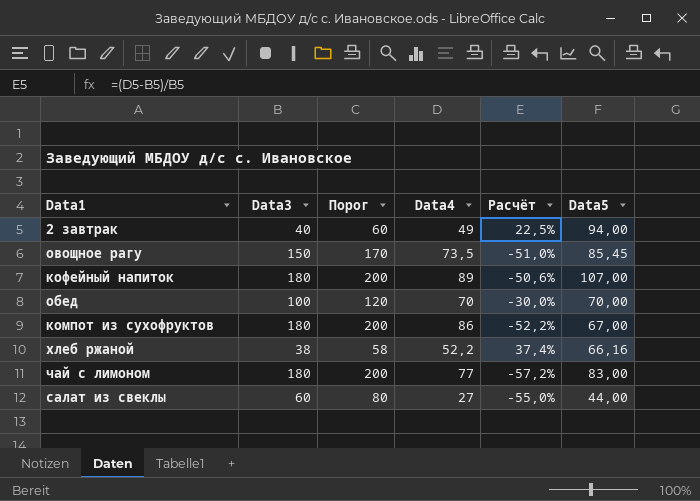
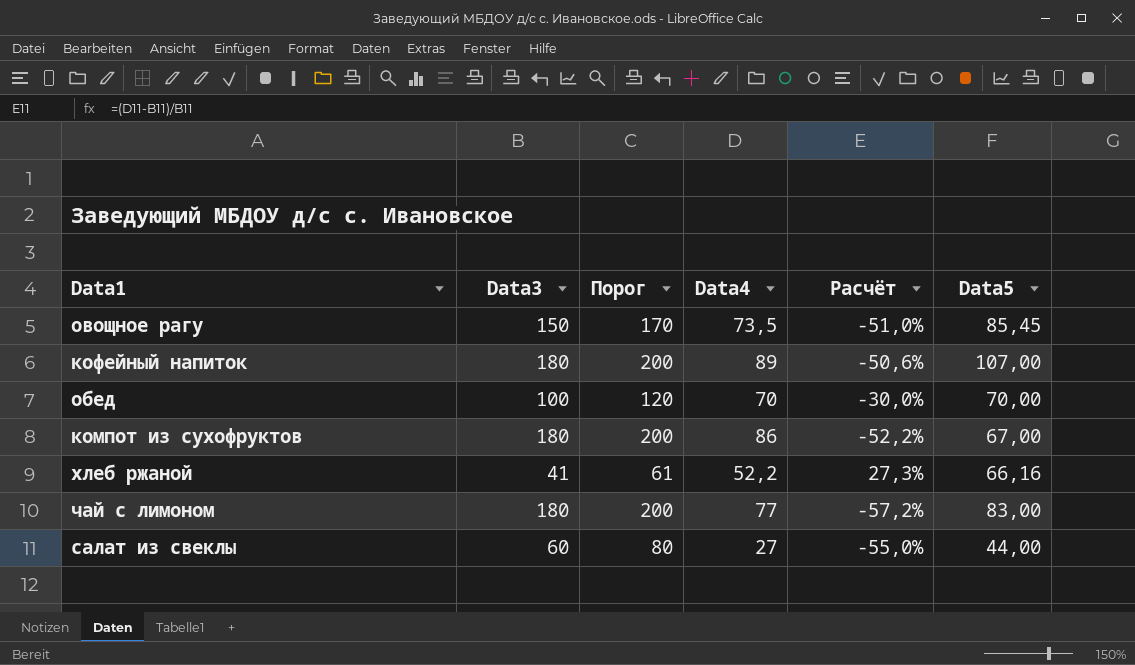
row 2 завтрак: 40 | 60 | 49 | 22,5% | 94,00 -> none
хлеб ржаной | Data3: 38 -> 41
хлеб ржаной | Порог: 58 -> 61
хлеб ржаной | Расчёт: 37,4% -> 27,3%

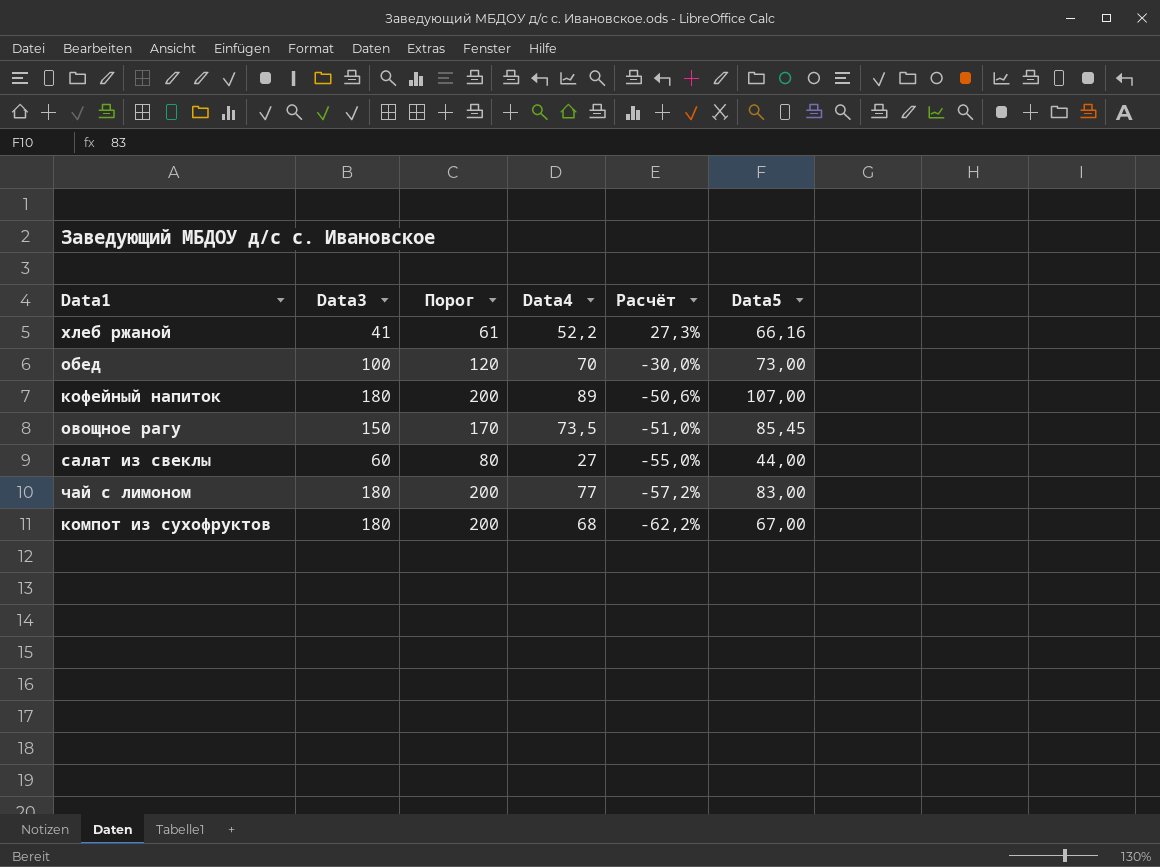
row order: none -> Расчёт descending
обед | Data5: 70,00 -> 73,00
компот из сухофруктов | Data4: 86 -> 68
компот из сухофруктов | Расчёт: -52,2% -> -62,2%

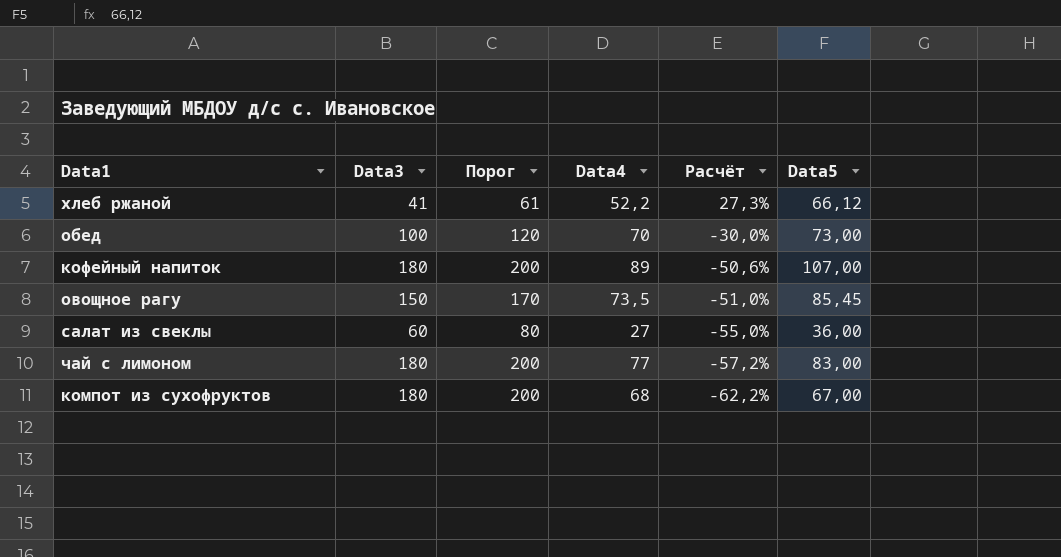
хлеб ржаной | Data5: 66,16 -> 66,12
салат из свеклы | Data5: 44,00 -> 36,00

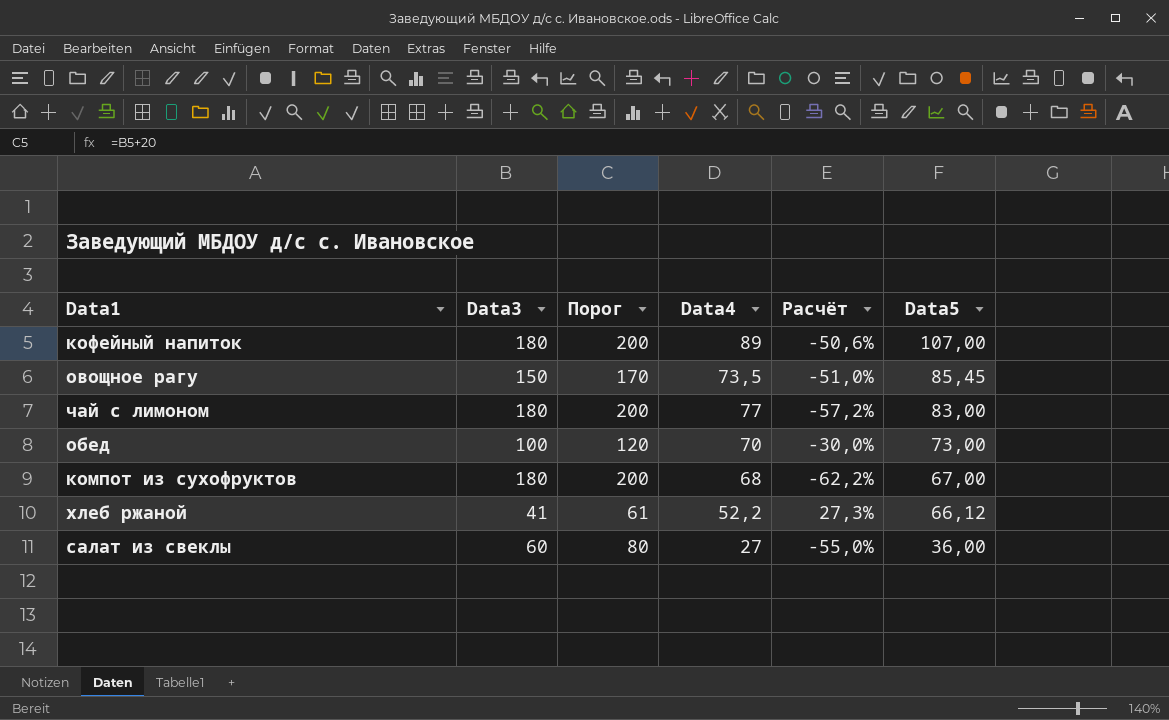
row order: Расчёт descending -> Data5 descending

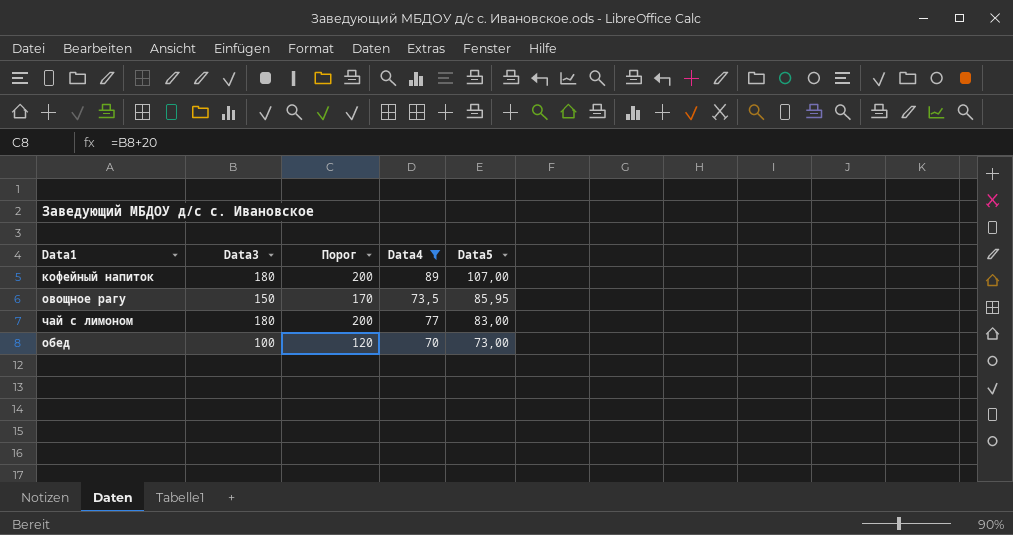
filter: none -> Data4 >= 70
column Расчёт | formula: ([Data4] - [Data3]) / [Data3] -> none
овощное рагу | Data5: 85,45 -> 85,95

